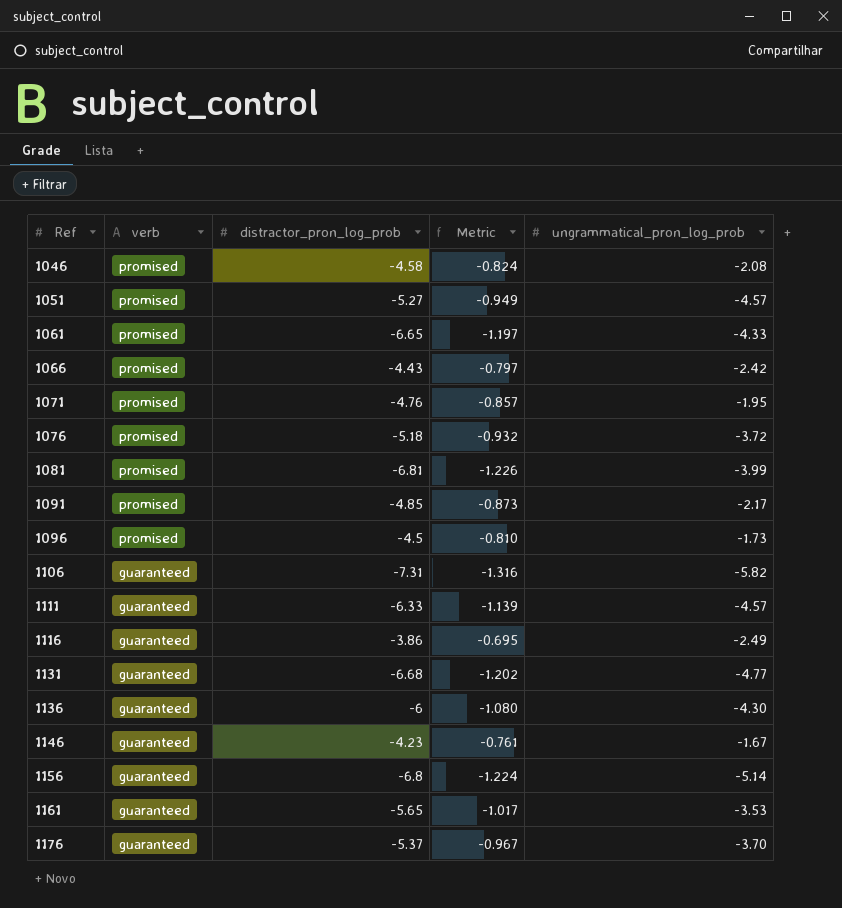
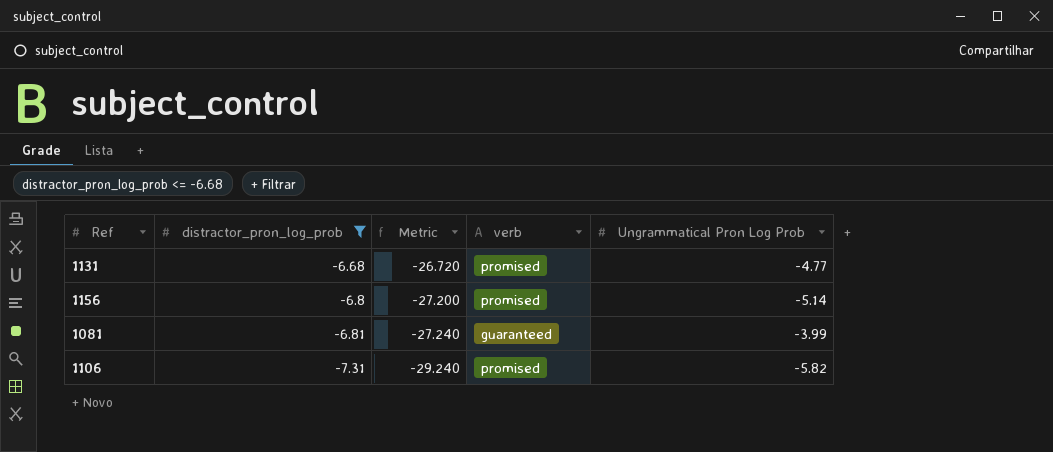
filter: none -> distractor_pron_log_prob <= -6.68
row order: Ref ascending -> distractor_pron_log_prob descending
column Metric | formula: [distractor_pron_log_prob] * 0.18 -> [distractor_pron_log_prob] * 4
column verb | position: 2 -> 4
column name: ungrammatical_pron_log_prob -> Ungrammatical Pron Log Prob
1131 | verb: guaranteed -> promised
1156 | verb: guaranteed -> promised
1081 | verb: promised -> guaranteed
1106 | verb: guaranteed -> promised

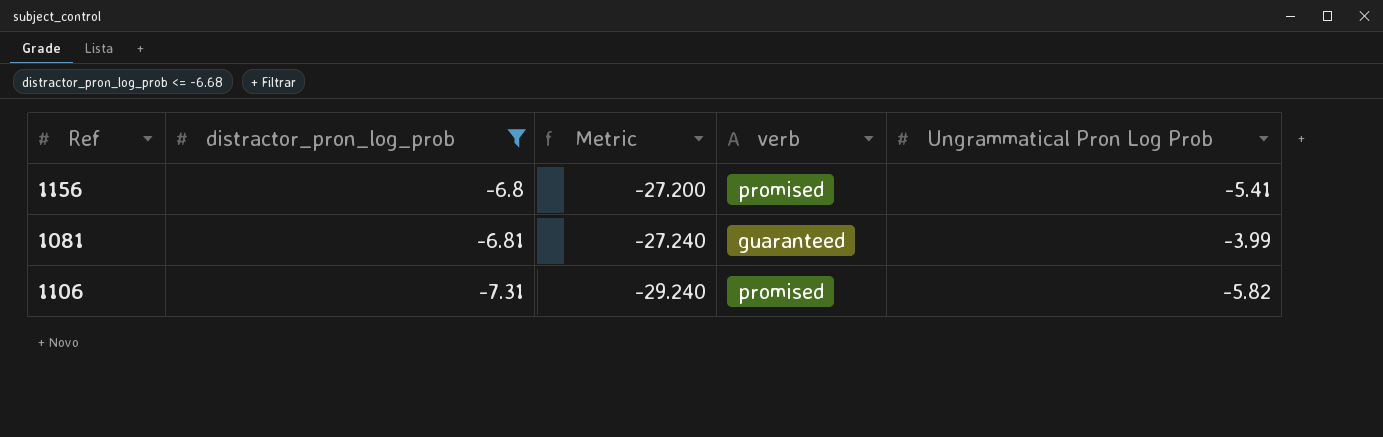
row 1131: -6.68 | -26.720 | promised | -4.77 -> none
1156 | Ungrammatical Pron Log Prob: -5.14 -> -5.41

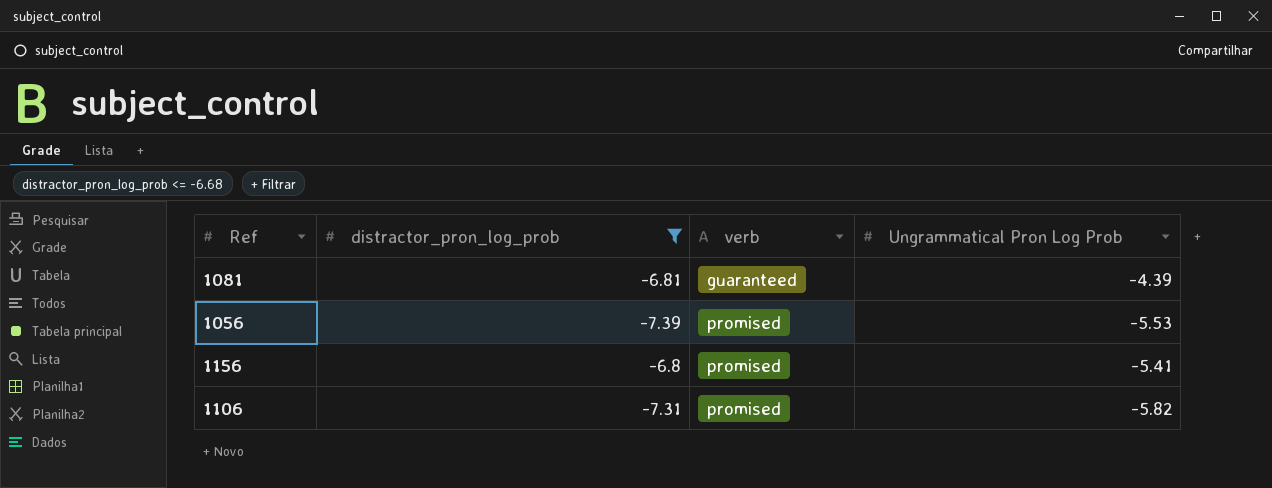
row order: distractor_pron_log_prob descending -> verb ascending
column Metric | formula: [distractor_pron_log_prob] * 4 -> none
1081 | Ungrammatical Pron Log Prob: -3.99 -> -4.39
row 1056: none -> -7.39 | promised | -5.53

